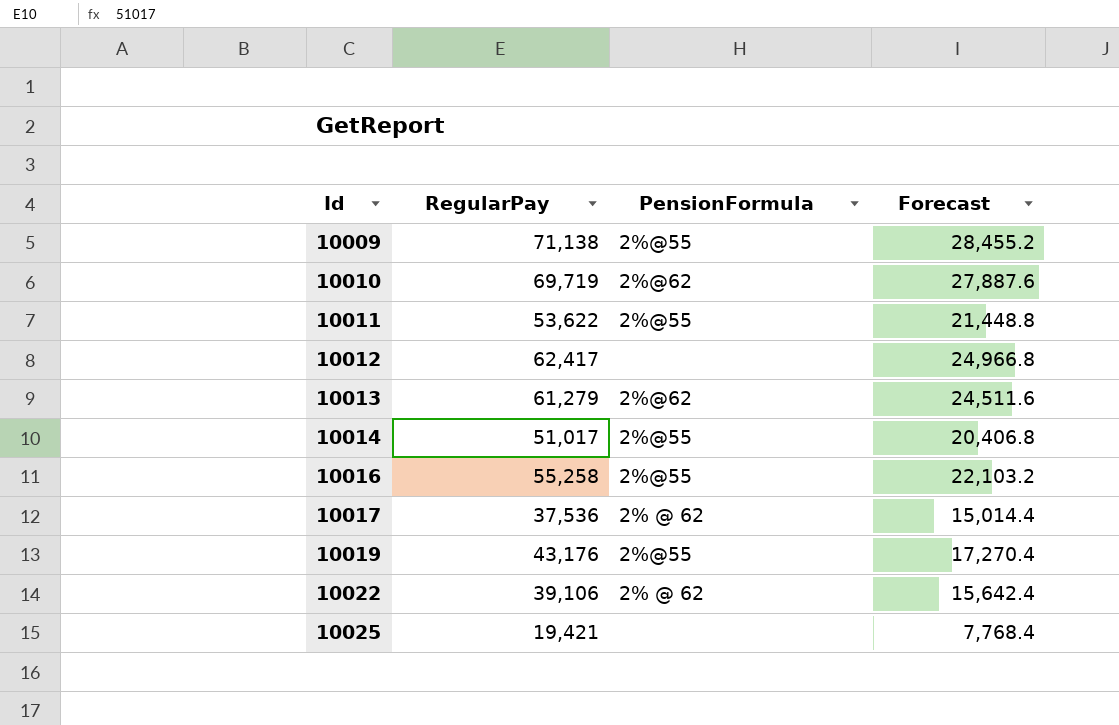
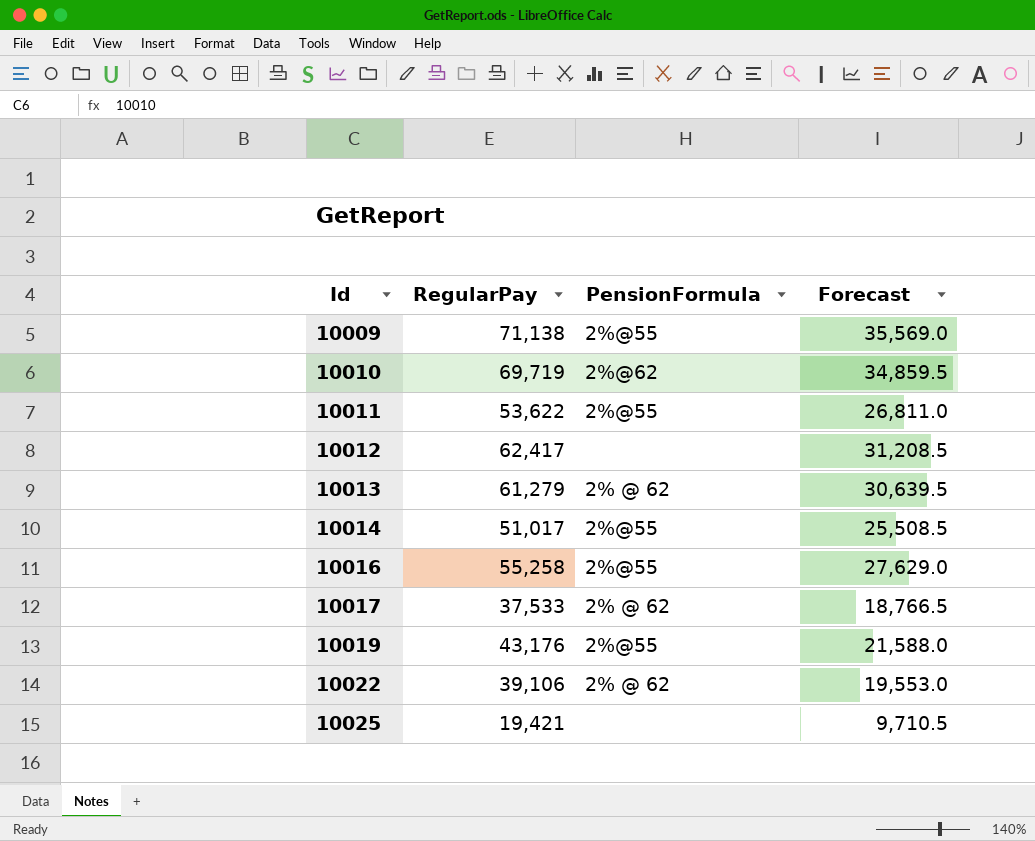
column Forecast | formula: [RegularPay] * 0.4 -> [RegularPay] * 0.5
10013 | PensionFormula: 2%@62 -> 2% @ 62
10017 | RegularPay: 37,536 -> 37,533

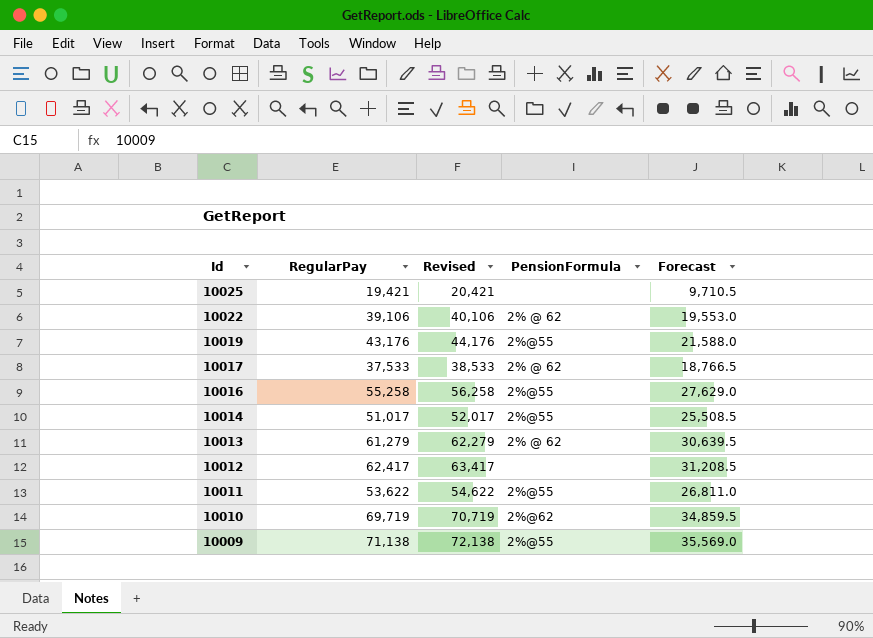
row order: Id ascending -> Id descending
column Revised | formula: none -> [RegularPay] + 1000

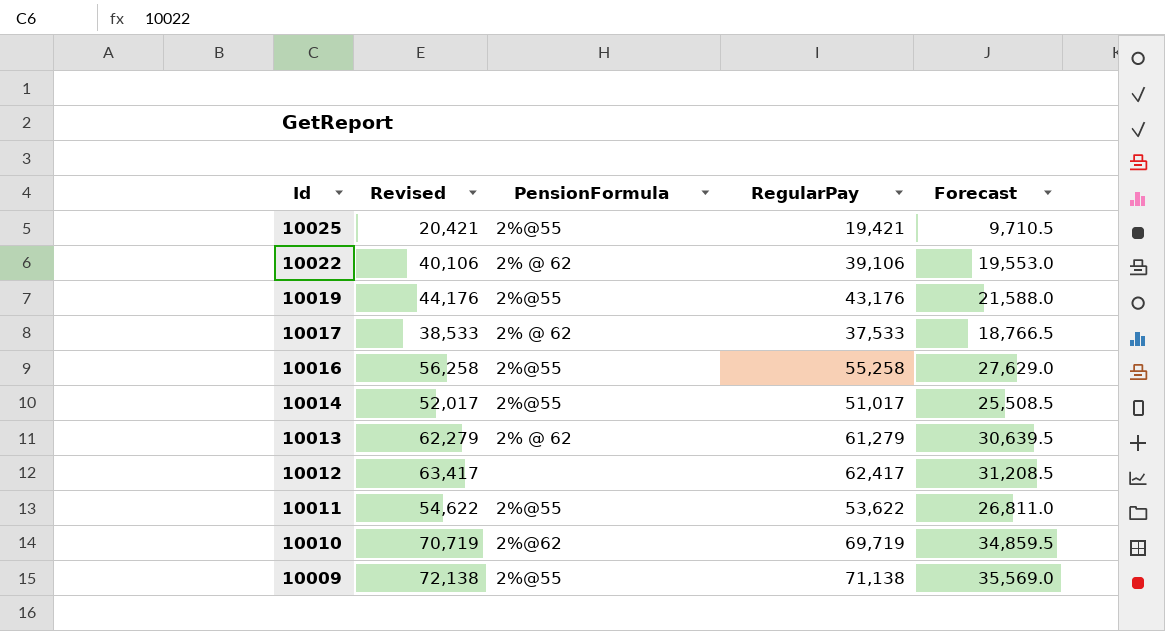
column RegularPay | position: 2 -> 4
10025 | PensionFormula: none -> 2%@55

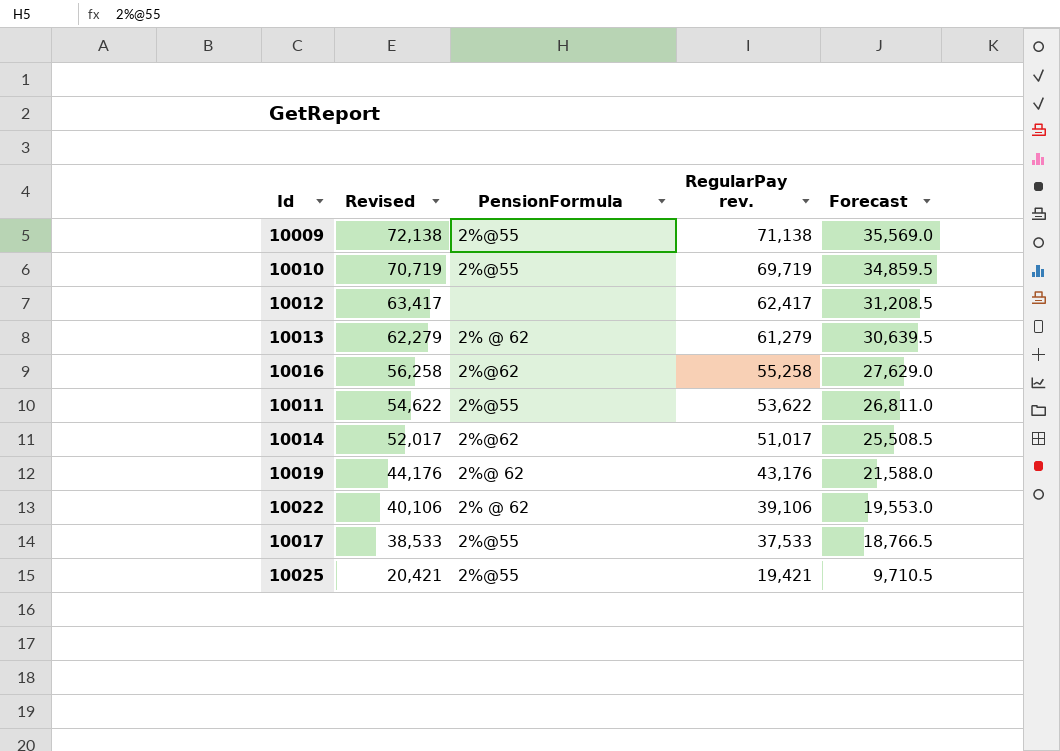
row order: Id descending -> Revised descending
column name: RegularPay -> RegularPay rev.
10010 | PensionFormula: 2%@62 -> 2%@55
10016 | PensionFormula: 2%@55 -> 2%@62
10014 | PensionFormula: 2%@55 -> 2%@62
10019 | PensionFormula: 2%@55 -> 2%@ 62
10017 | PensionFormula: 2% @ 62 -> 2%@55

